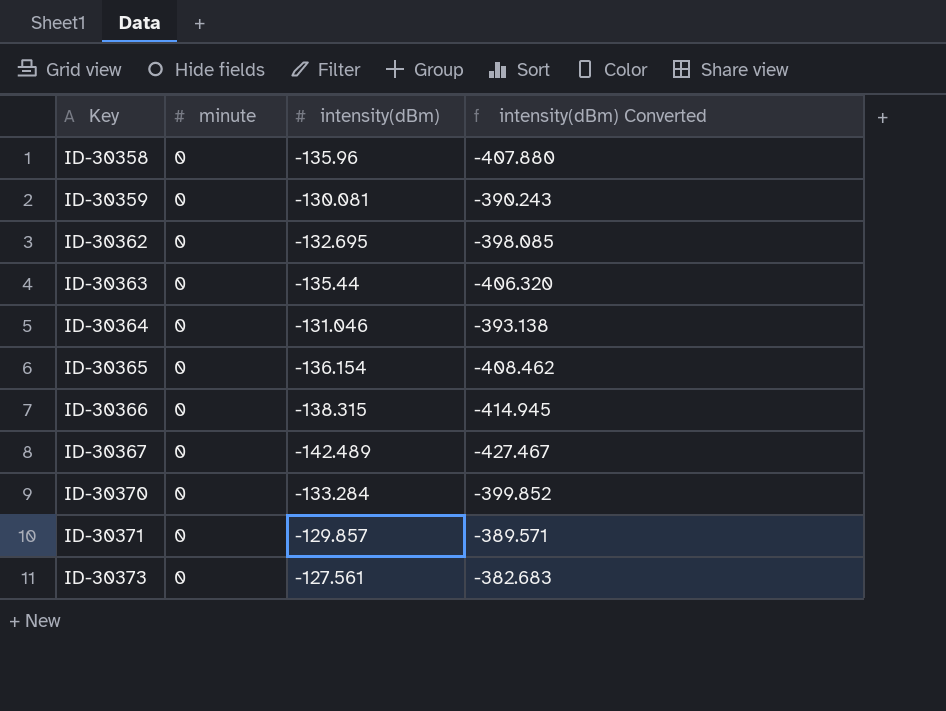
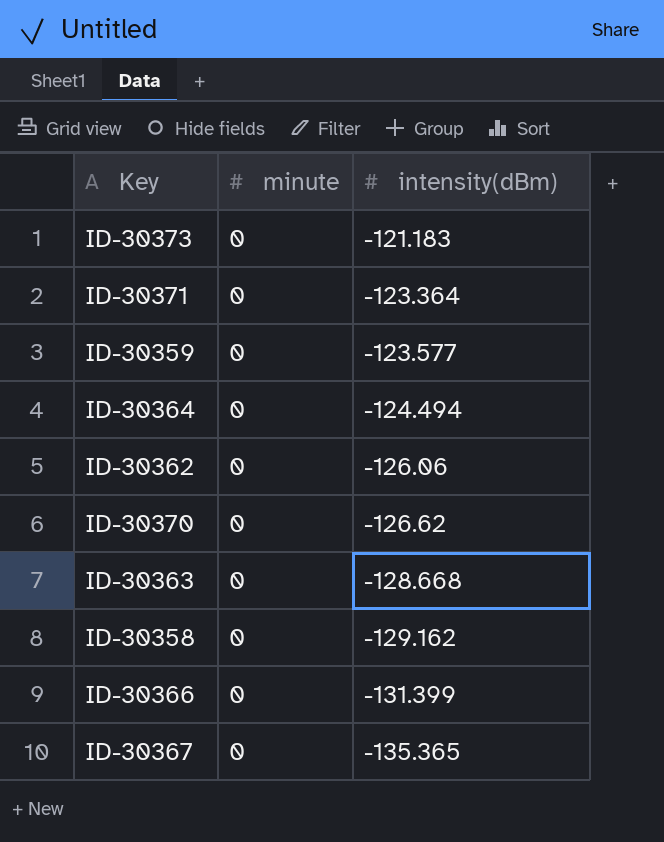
row order: Key ascending -> intensity(dBm) descending
column intensity(dBm) Converted | formula: [intensity(dBm)] * 3 -> none
row ID-30365: 0 | -136.154 | -408.462 -> none
ID-30373 | intensity(dBm): -127.561 -> -121.183
ID-30371 | intensity(dBm): -129.857 -> -123.364
ID-30359 | intensity(dBm): -130.081 -> -123.577
ID-30364 | intensity(dBm): -131.046 -> -124.494
ID-30362 | intensity(dBm): -132.695 -> -126.06
ID-30370 | intensity(dBm): -133.284 -> -126.62
ID-30363 | intensity(dBm): -135.44 -> -128.668
ID-30358 | intensity(dBm): -135.96 -> -129.162
ID-30366 | intensity(dBm): -138.315 -> -131.399
ID-30367 | intensity(dBm): -142.489 -> -135.365

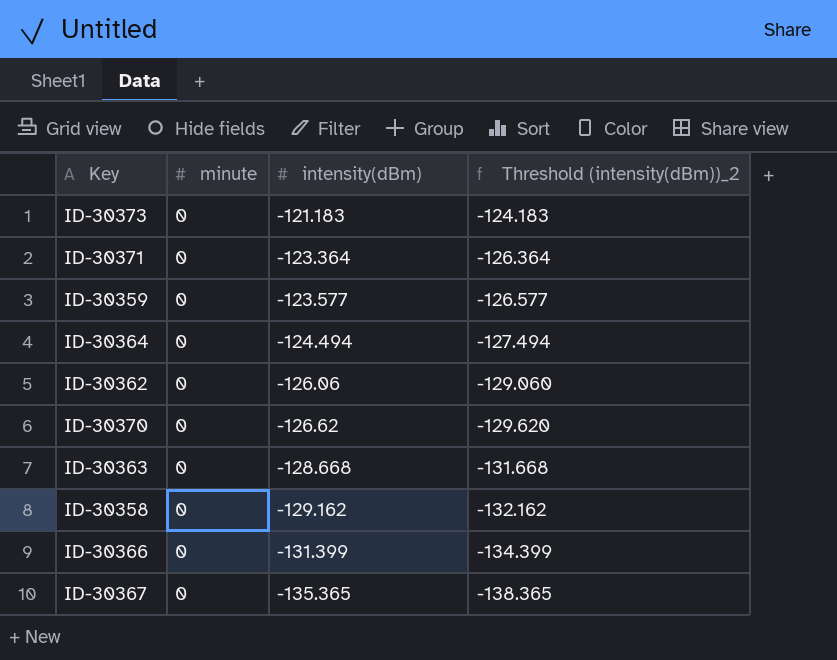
column Threshold (intensity(dBm))_2 | formula: none -> [intensity(dBm)] - 3

